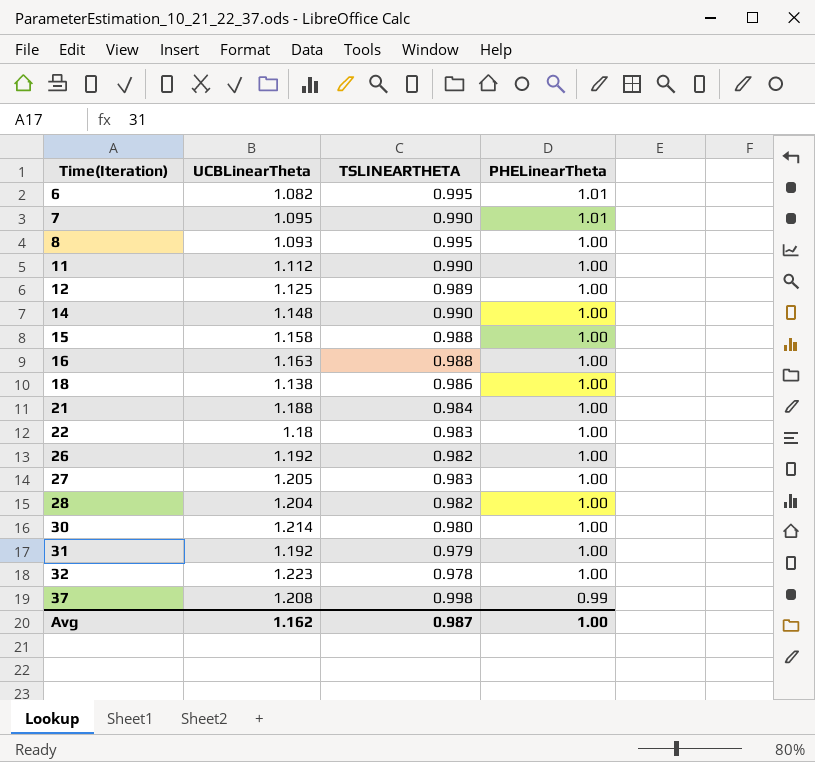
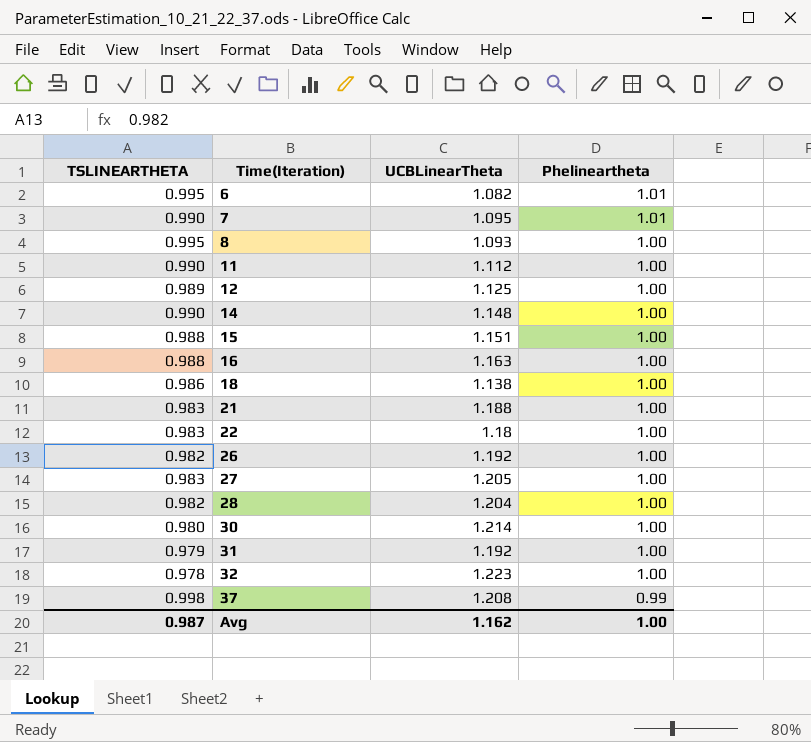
column TSLINEARTHETA | position: 3 -> 1
column name: PHELinearTheta -> Phelineartheta
15 | UCBLinearTheta: 1.158 -> 1.151
21 | TSLINEARTHETA: 0.984 -> 0.983

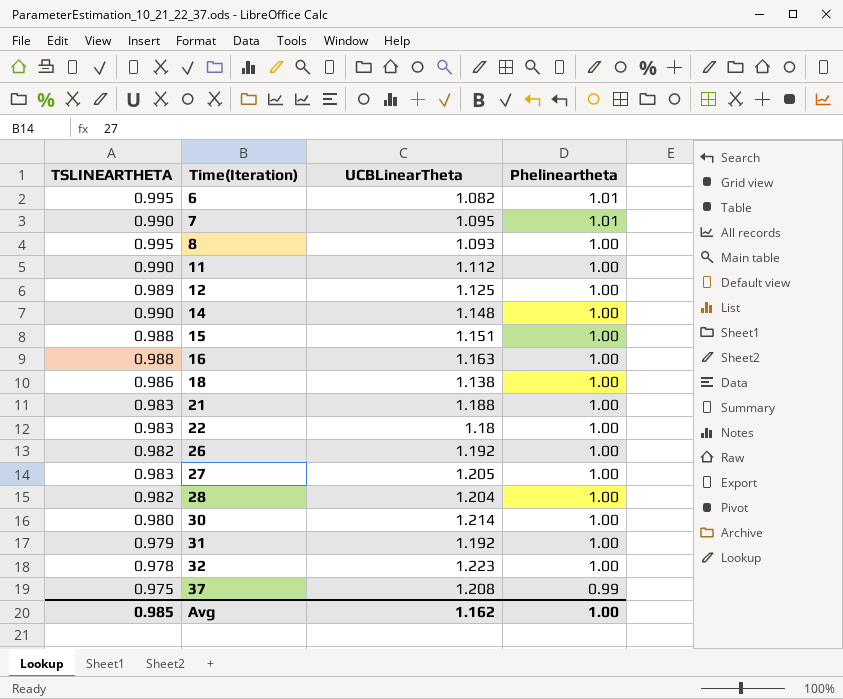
37 | TSLINEARTHETA: 0.998 -> 0.975
Avg | TSLINEARTHETA: 0.987 -> 0.985

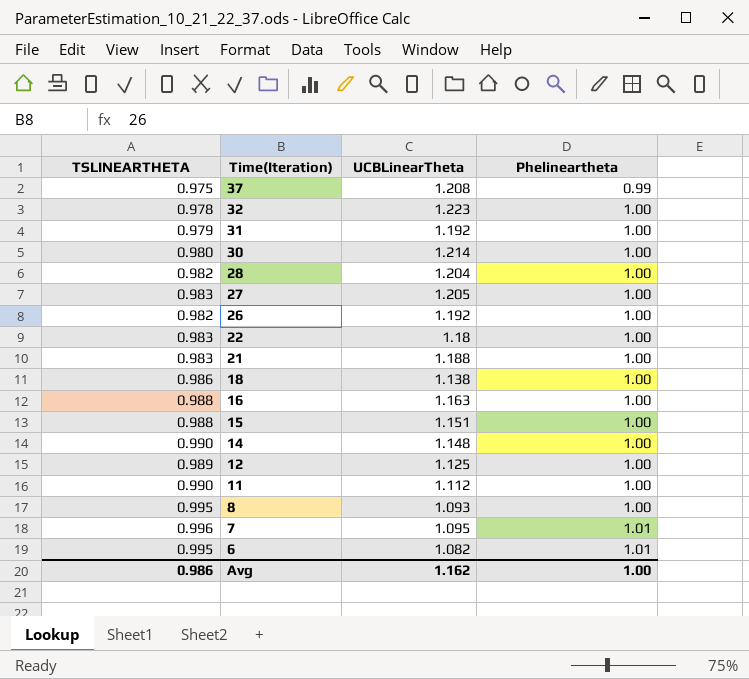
row order: Time(Iteration) ascending -> Time(Iteration) descending
7 | TSLINEARTHETA: 0.990 -> 0.996
Avg | TSLINEARTHETA: 0.985 -> 0.986

